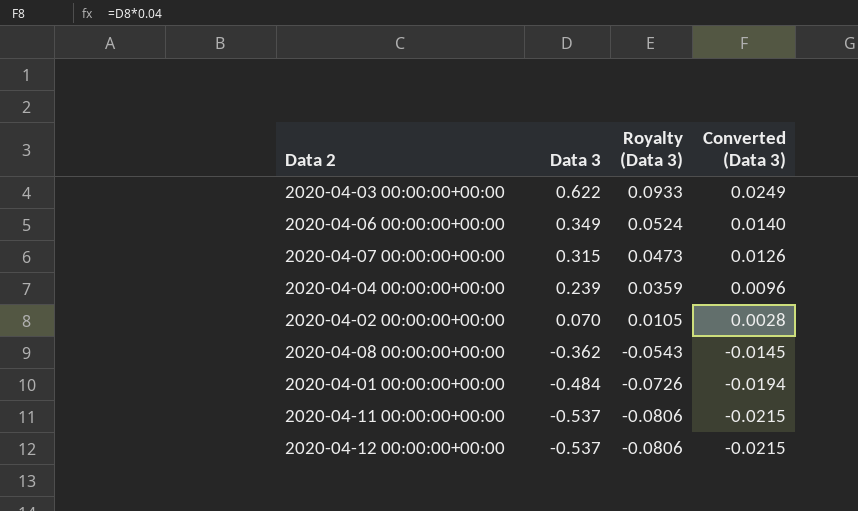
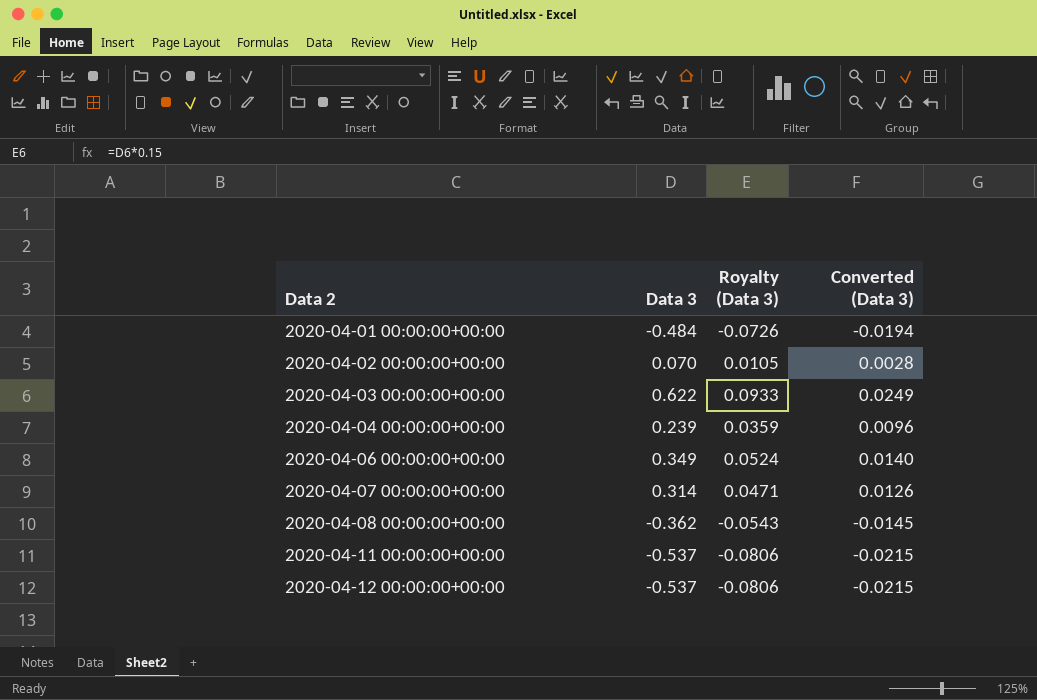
row order: Data 3 descending -> Data 2 ascending
2020-04-07 00:00:00+00:00 | Data 3: 0.315 -> 0.314
2020-04-07 00:00:00+00:00 | Royalty (Data 3): 0.0473 -> 0.0471

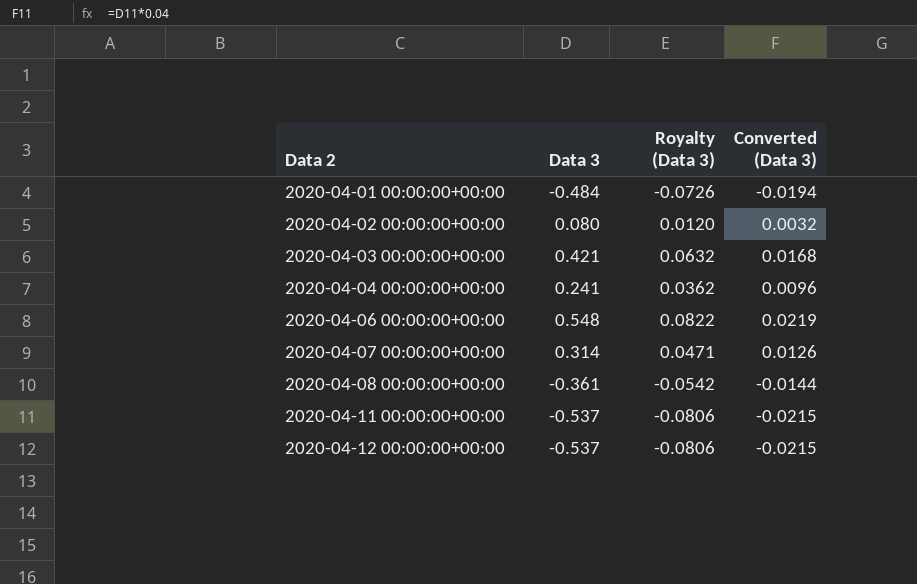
2020-04-02 00:00:00+00:00 | Data 3: 0.070 -> 0.080
2020-04-02 00:00:00+00:00 | Royalty (Data 3): 0.0105 -> 0.0120
2020-04-02 00:00:00+00:00 | Converted (Data 3): 0.0028 -> 0.0032
2020-04-03 00:00:00+00:00 | Data 3: 0.622 -> 0.421
2020-04-03 00:00:00+00:00 | Royalty (Data 3): 0.0933 -> 0.0632
2020-04-03 00:00:00+00:00 | Converted (Data 3): 0.0249 -> 0.0168
2020-04-04 00:00:00+00:00 | Data 3: 0.239 -> 0.241
2020-04-04 00:00:00+00:00 | Royalty (Data 3): 0.0359 -> 0.0362
2020-04-06 00:00:00+00:00 | Data 3: 0.349 -> 0.548
2020-04-06 00:00:00+00:00 | Royalty (Data 3): 0.0524 -> 0.0822
2020-04-06 00:00:00+00:00 | Converted (Data 3): 0.0140 -> 0.0219
2020-04-08 00:00:00+00:00 | Data 3: -0.362 -> -0.361
2020-04-08 00:00:00+00:00 | Royalty (Data 3): -0.0543 -> -0.0542
2020-04-08 00:00:00+00:00 | Converted (Data 3): -0.0145 -> -0.0144

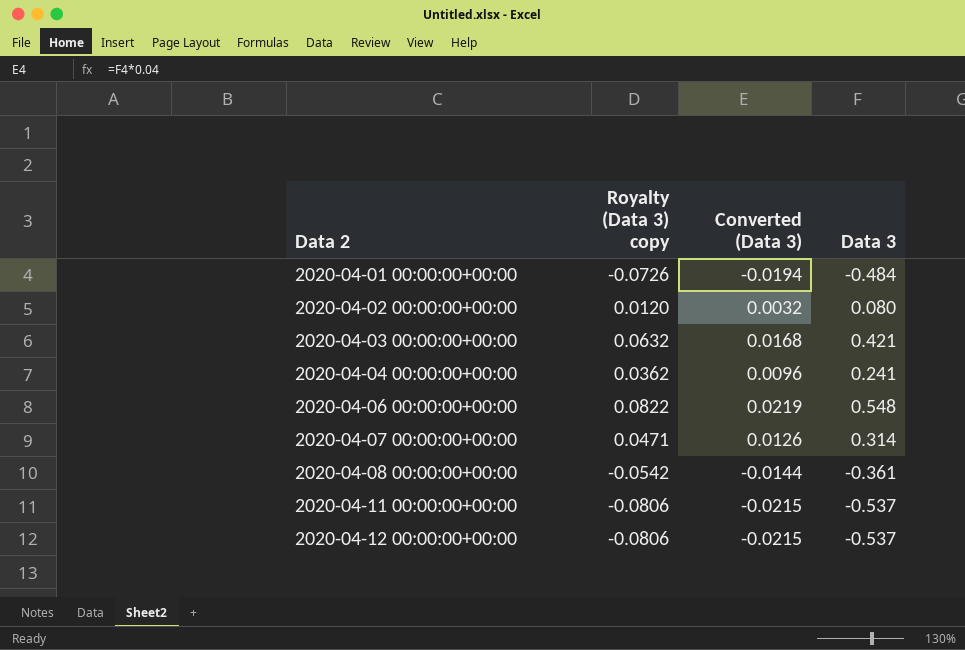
column name: Royalty (Data 3) -> Royalty (Data 3) copy
column Data 3 | position: 2 -> 4

